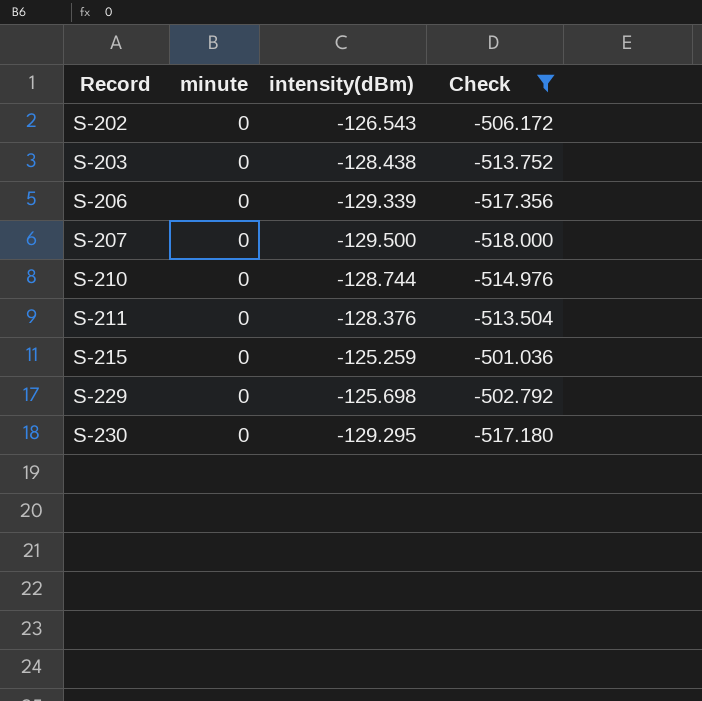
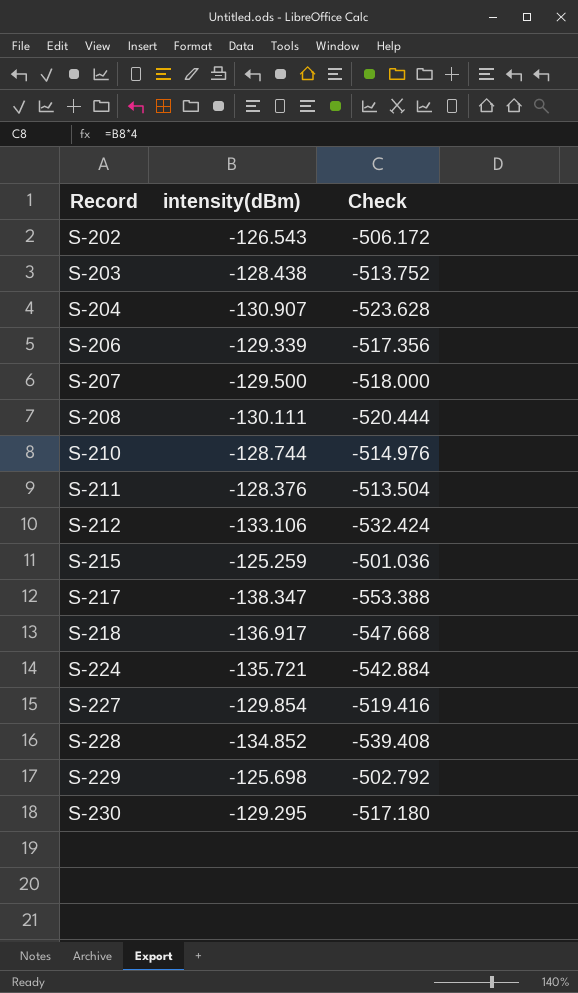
filter: Check >= -518.000 -> none
column minute | position: 2 -> none

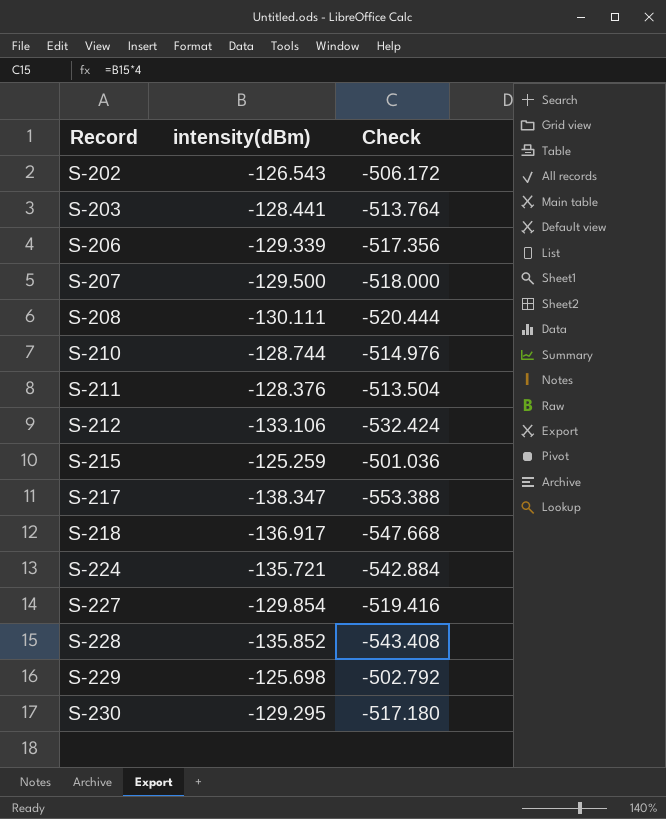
row S-204: -130.907 | -523.628 -> none
S-203 | intensity(dBm): -128.438 -> -128.441
S-203 | Check: -513.752 -> -513.764
S-228 | intensity(dBm): -134.852 -> -135.852
S-228 | Check: -539.408 -> -543.408

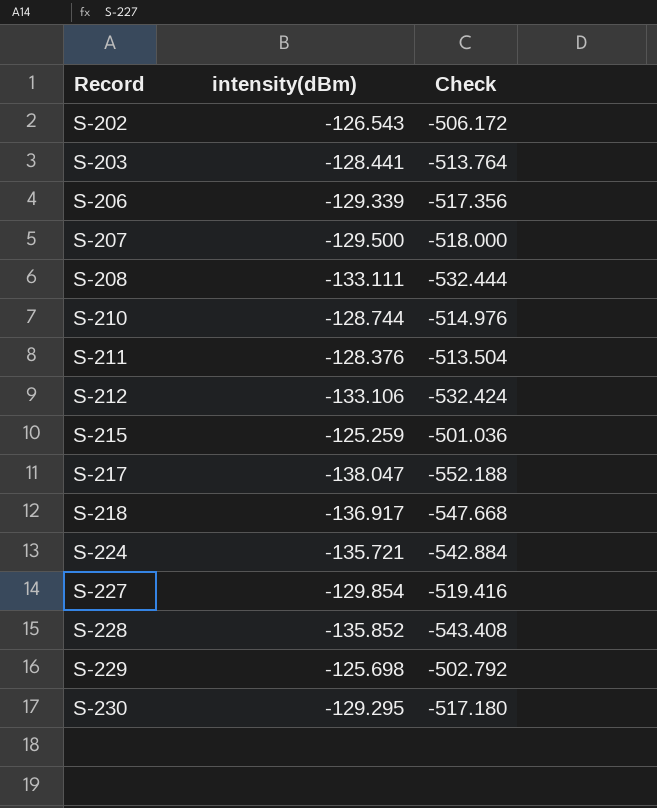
S-208 | intensity(dBm): -130.111 -> -133.111
S-208 | Check: -520.444 -> -532.444
S-217 | intensity(dBm): -138.347 -> -138.047
S-217 | Check: -553.388 -> -552.188

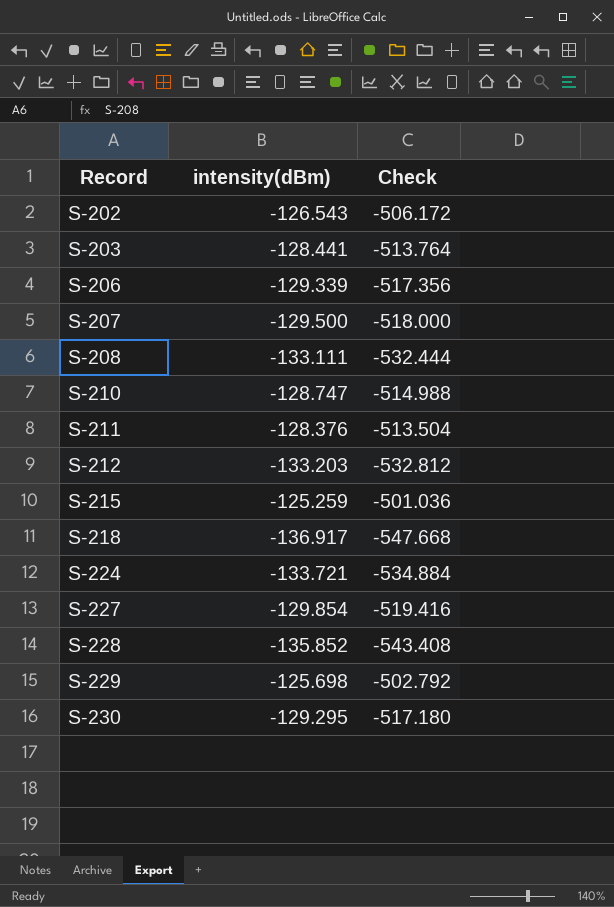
row S-217: -138.047 | -552.188 -> none
S-210 | intensity(dBm): -128.744 -> -128.747
S-210 | Check: -514.976 -> -514.988
S-212 | intensity(dBm): -133.106 -> -133.203
S-212 | Check: -532.424 -> -532.812
S-224 | intensity(dBm): -135.721 -> -133.721
S-224 | Check: -542.884 -> -534.884

